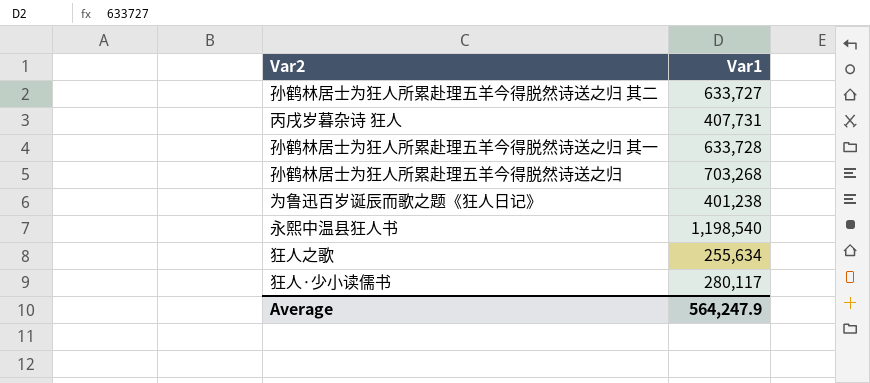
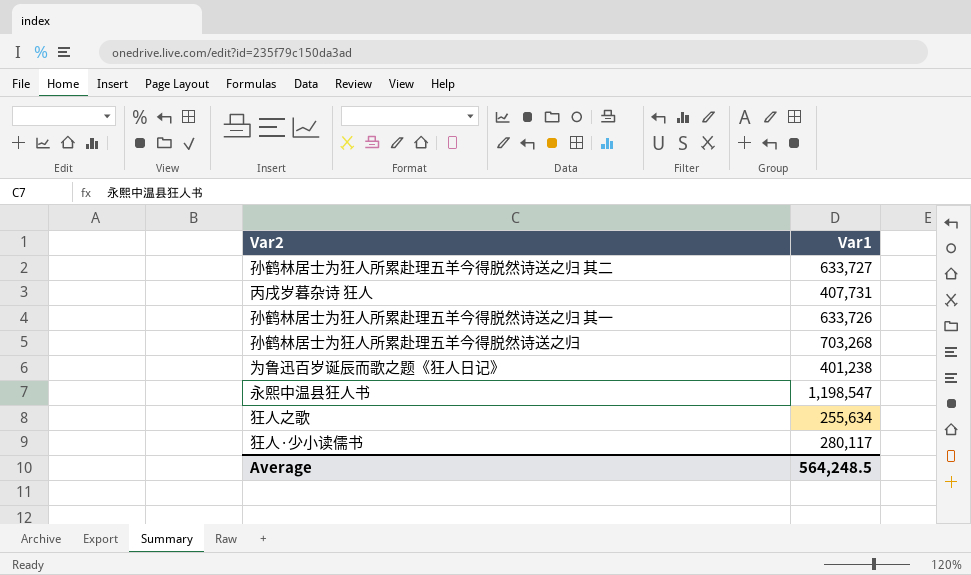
孙鹤林居士为狂人所累赴理五羊今得脱然诗送之归 其一 | Var1: 633,728 -> 633,726
永熙中温县狂人书 | Var1: 1,198,540 -> 1,198,547
Average | Var1: 564,247.9 -> 564,248.5

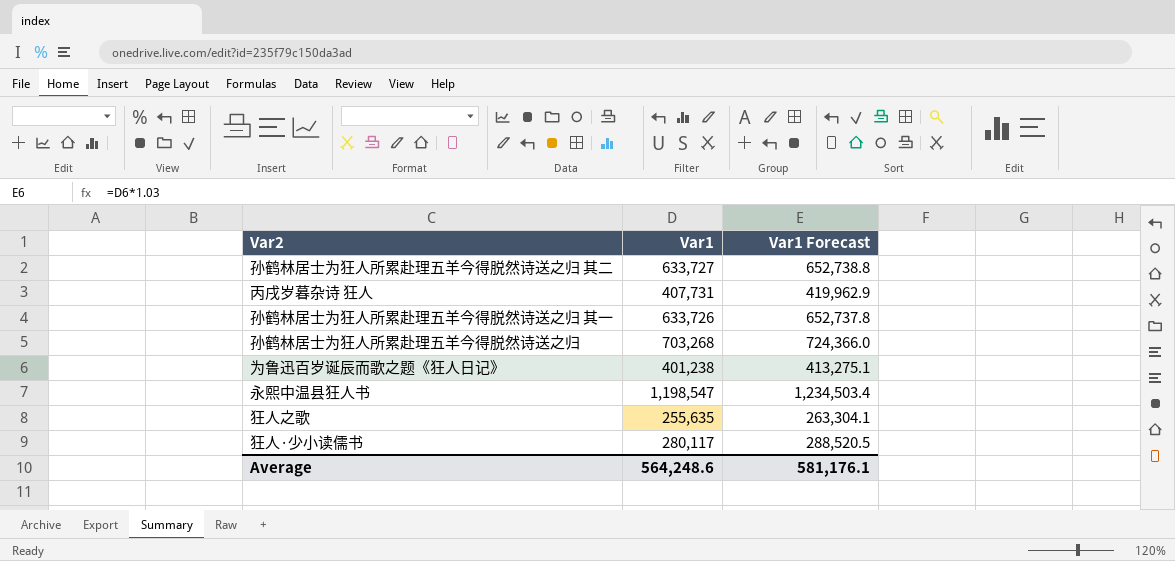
column Var1 Forecast | formula: none -> [Var1] * 1.03
狂人之歌 | Var1: 255,634 -> 255,635
Average | Var1: 564,248.5 -> 564,248.6

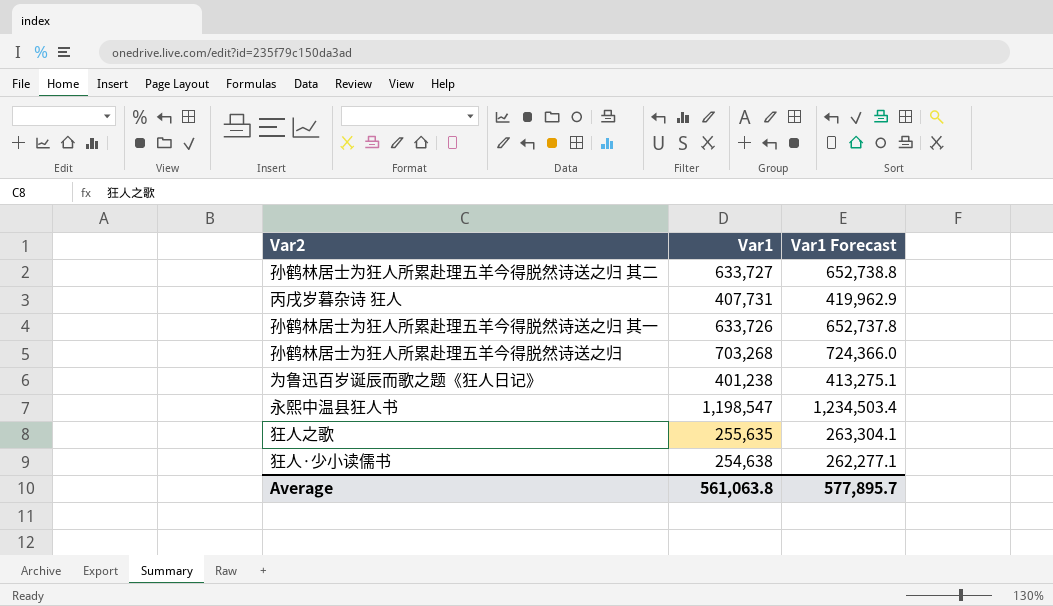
狂人·少小读儒书 | Var1: 280,117 -> 254,638
狂人·少小读儒书 | Var1 Forecast: 288,520.5 -> 262,277.1
Average | Var1: 564,248.6 -> 561,063.8
Average | Var1 Forecast: 581,176.1 -> 577,895.7

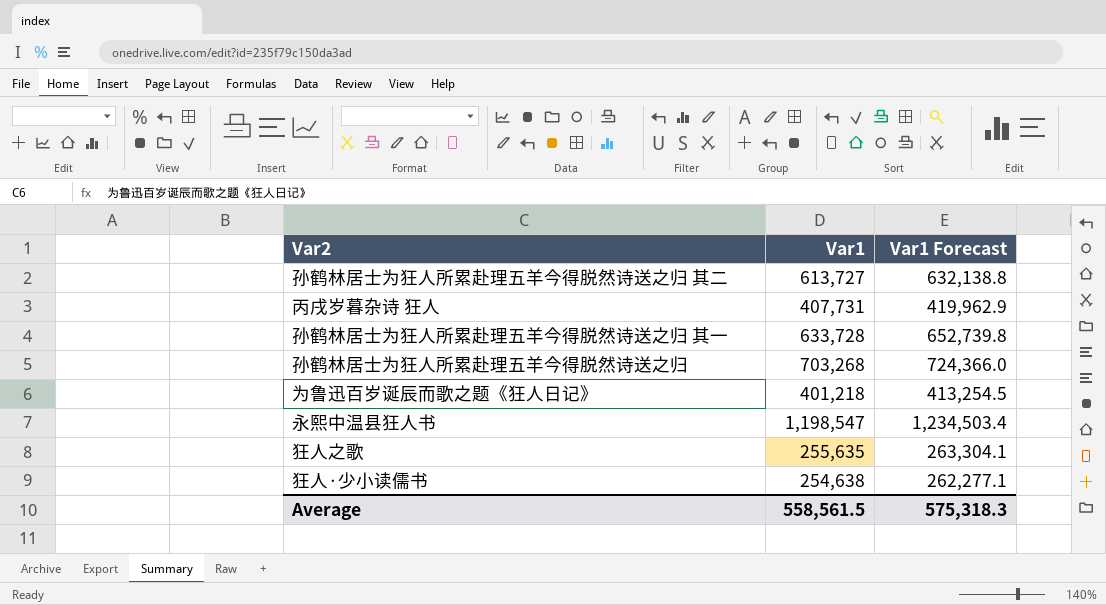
孙鹤林居士为狂人所累赴理五羊今得脱然诗送之归 其二 | Var1: 633,727 -> 613,727
孙鹤林居士为狂人所累赴理五羊今得脱然诗送之归 其二 | Var1 Forecast: 652,738.8 -> 632,138.8
孙鹤林居士为狂人所累赴理五羊今得脱然诗送之归 其一 | Var1: 633,726 -> 633,728
孙鹤林居士为狂人所累赴理五羊今得脱然诗送之归 其一 | Var1 Forecast: 652,737.8 -> 652,739.8
为鲁迅百岁诞辰而歌之题《狂人日记》 | Var1: 401,238 -> 401,218
为鲁迅百岁诞辰而歌之题《狂人日记》 | Var1 Forecast: 413,275.1 -> 413,254.5
Average | Var1: 561,063.8 -> 558,561.5
Average | Var1 Forecast: 577,895.7 -> 575,318.3

